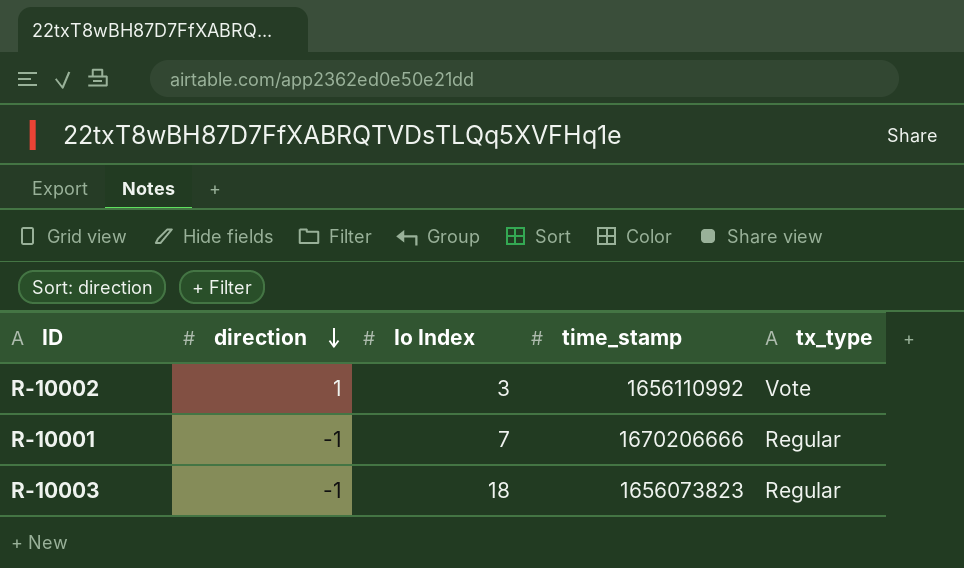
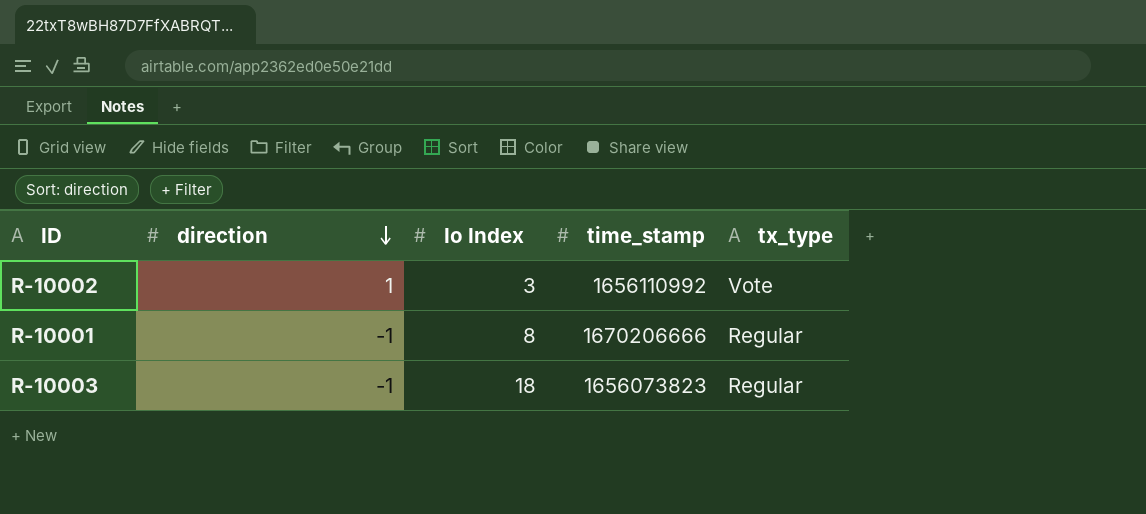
R-10001 | Io Index: 7 -> 8

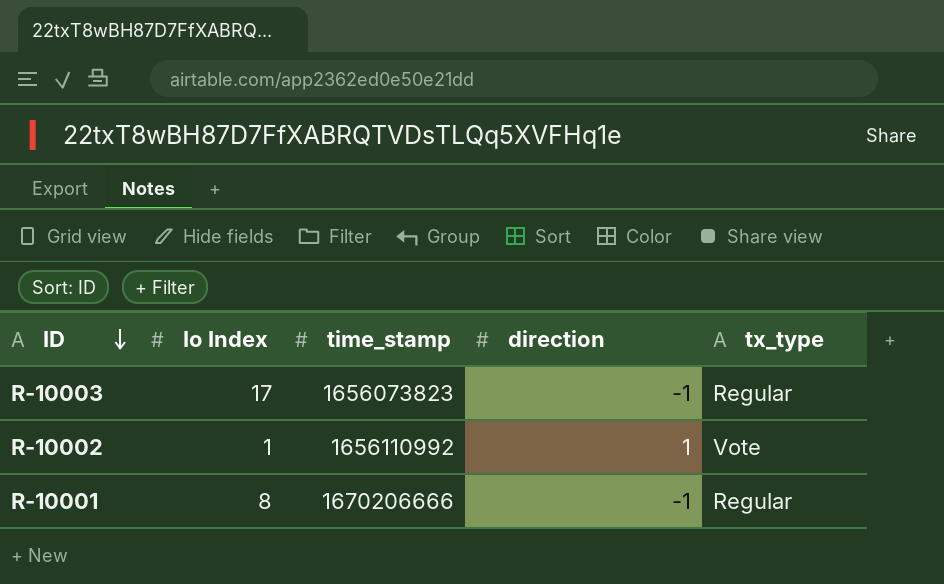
row order: direction descending -> ID descending
column direction | position: 2 -> 4
R-10003 | Io Index: 18 -> 17
R-10002 | Io Index: 3 -> 1

